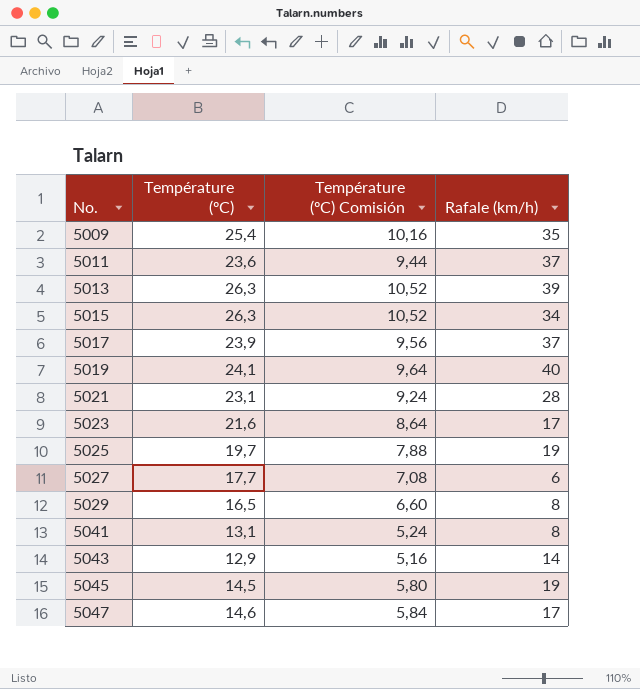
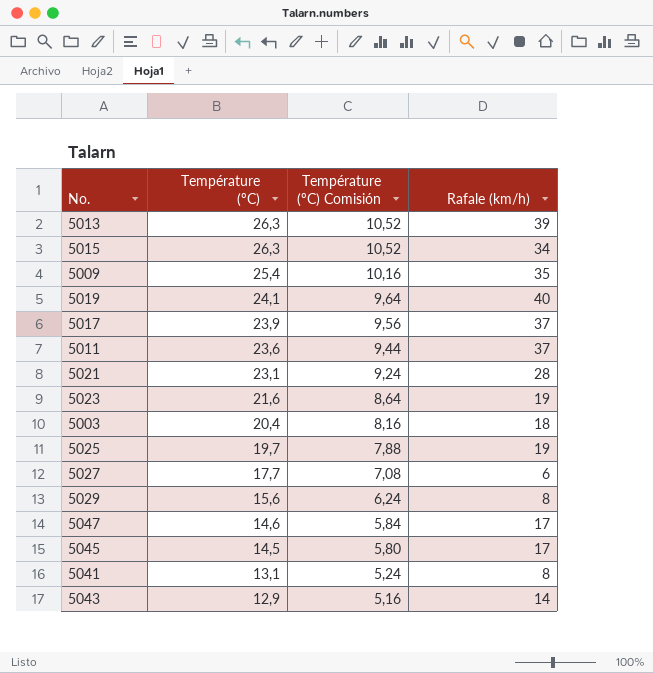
row order: No. ascending -> Température (ºC) descending
5023 | Rafale (km/h): 17 -> 19
row 5003: none -> 20,4 | 8,16 | 18
5029 | Température (ºC): 16,5 -> 15,6
5029 | Température (ºC) Comisión: 6,60 -> 6,24
5045 | Rafale (km/h): 19 -> 17

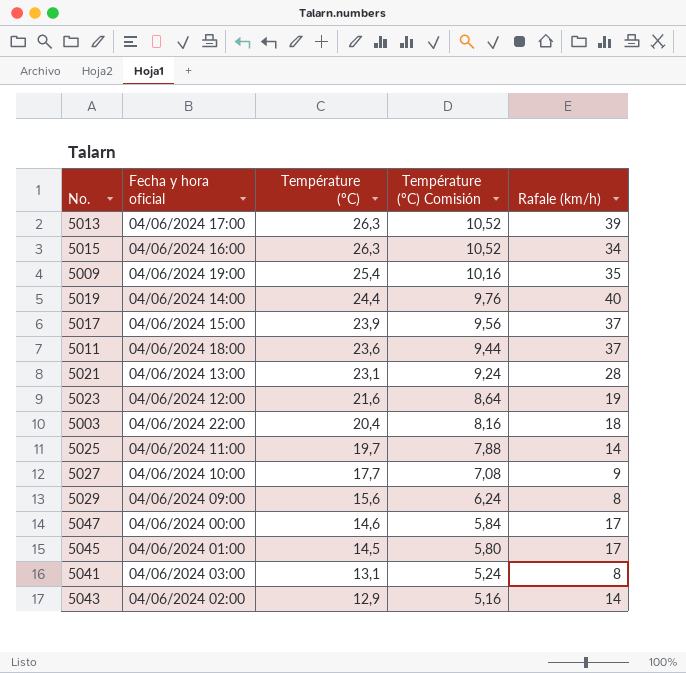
column Fecha y hora oficial | position: none -> 2
5019 | Température (ºC): 24,1 -> 24,4
5019 | Température (ºC) Comisión: 9,64 -> 9,76
5025 | Rafale (km/h): 19 -> 14
5027 | Rafale (km/h): 6 -> 9

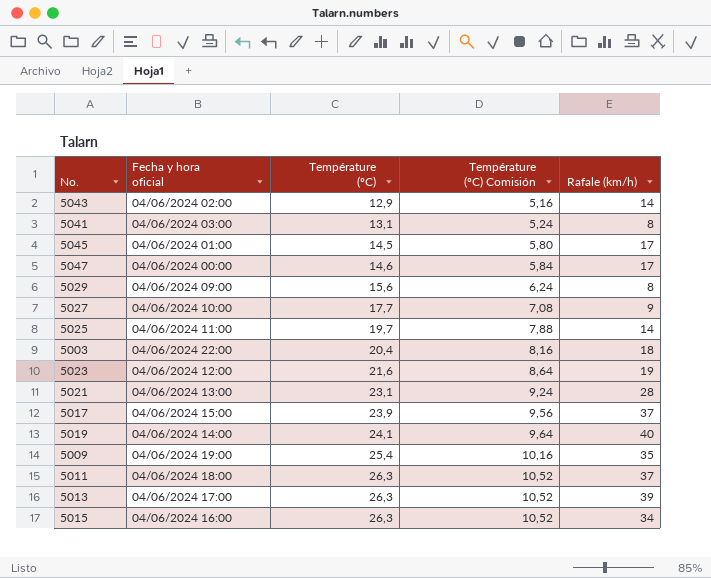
row order: Température (ºC) descending -> Température (ºC) ascending
5019 | Température (ºC): 24,4 -> 24,1
5019 | Température (ºC) Comisión: 9,76 -> 9,64
5011 | Température (ºC): 23,6 -> 26,3
5011 | Température (ºC) Comisión: 9,44 -> 10,52

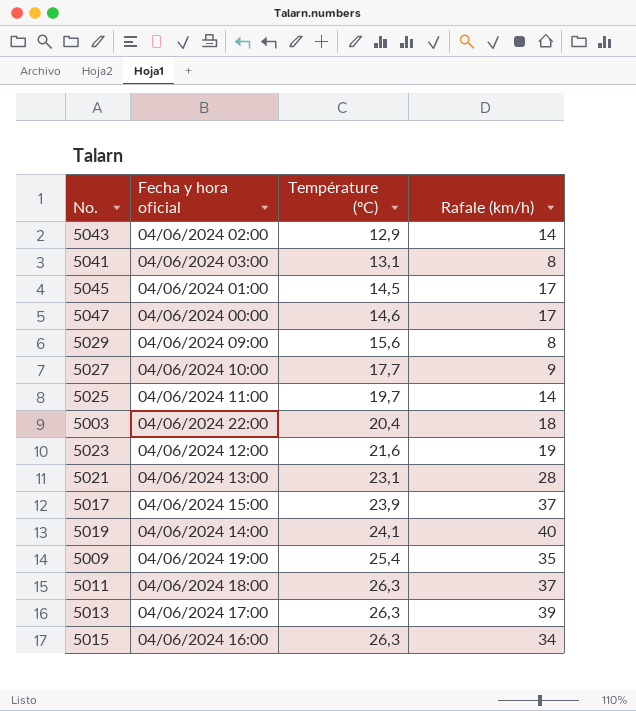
column Température (ºC) Comisión | formula: [Température (ºC)] * 0,4 -> none

